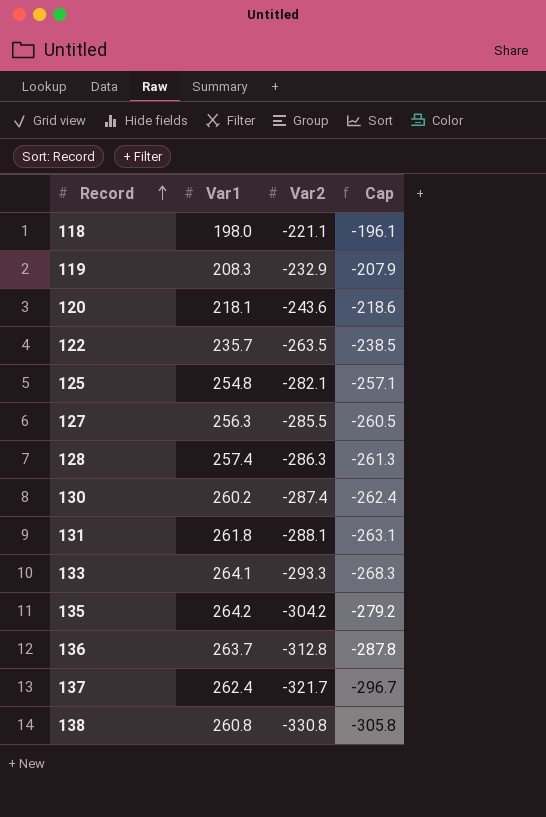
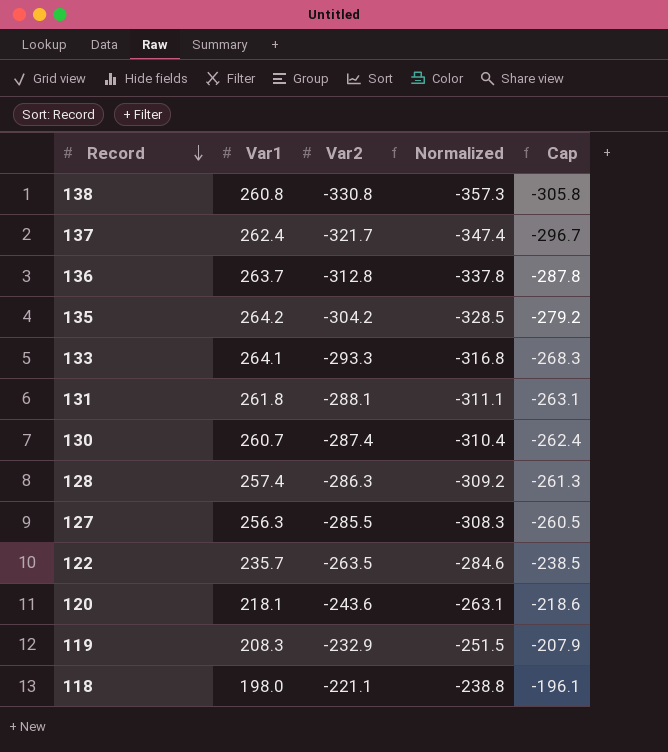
row order: Record ascending -> Record descending
column Normalized | formula: none -> [Var2] * 1.08
row 125: 254.8 | -282.1 | -257.1 -> none
130 | Var1: 260.2 -> 260.7

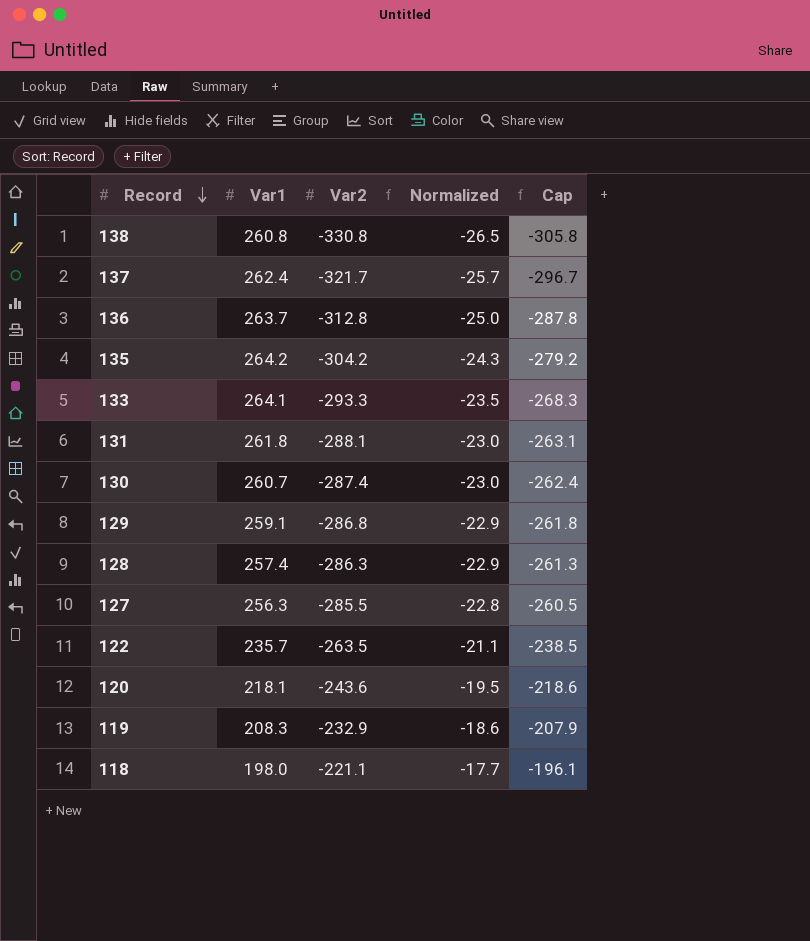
column Normalized | formula: [Var2] * 1.08 -> [Var2] * 0.08
row 129: none -> 259.1 | -286.8 | -22.9 | -261.8

